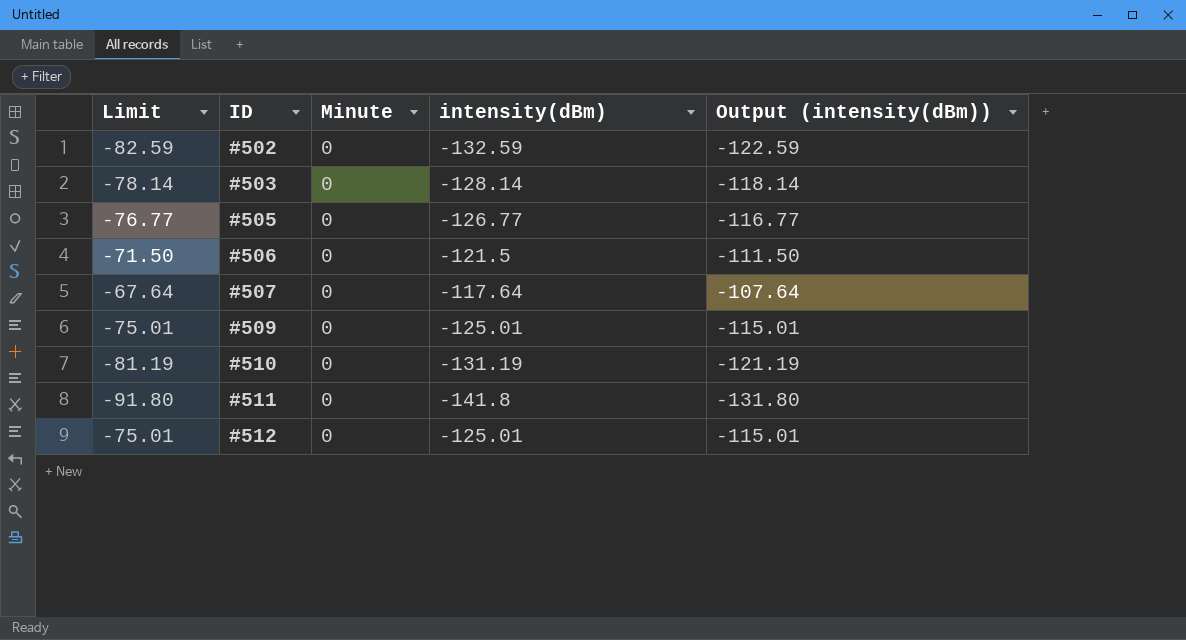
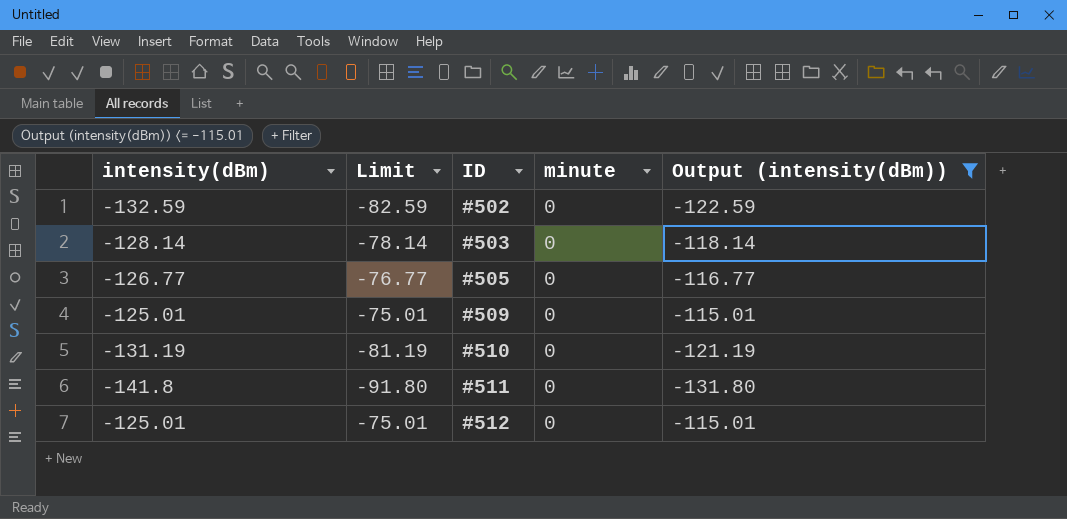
filter: none -> Output (intensity(dBm)) <= -115.01
column intensity(dBm) | position: 4 -> 1
column name: Minute -> minute

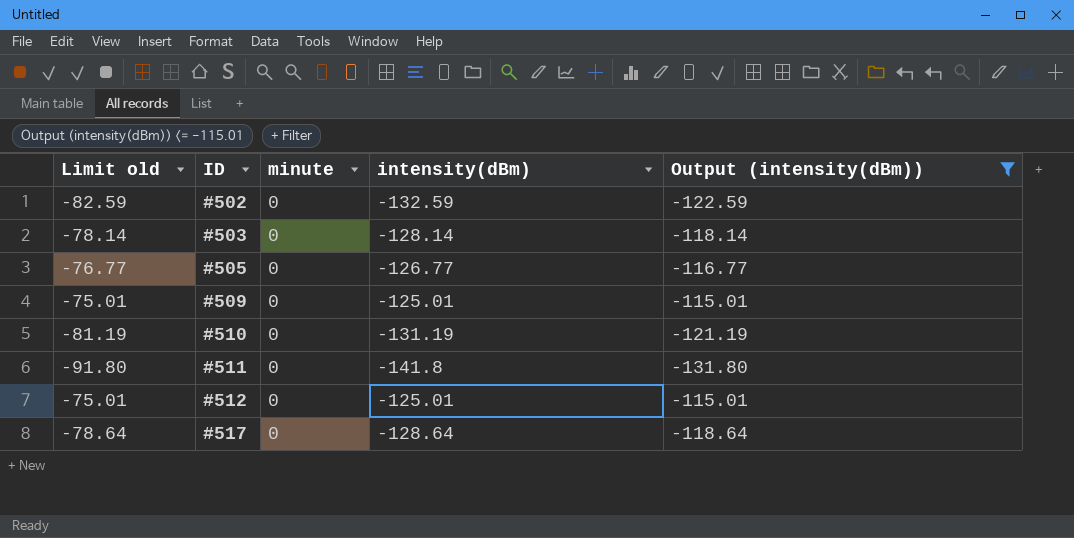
column name: Limit -> Limit old
column intensity(dBm) | position: 1 -> 4
row #517: none -> -78.64 | 0 | -128.64 | -118.64

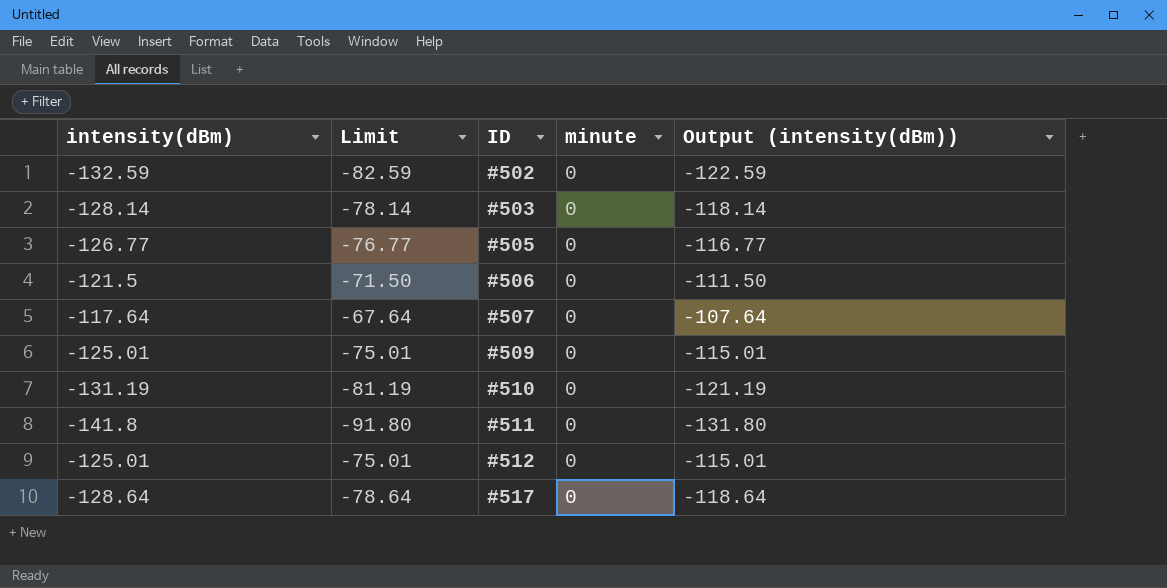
filter: Output (intensity(dBm)) <= -115.01 -> none
column intensity(dBm) | position: 4 -> 1
column name: Limit old -> Limit

